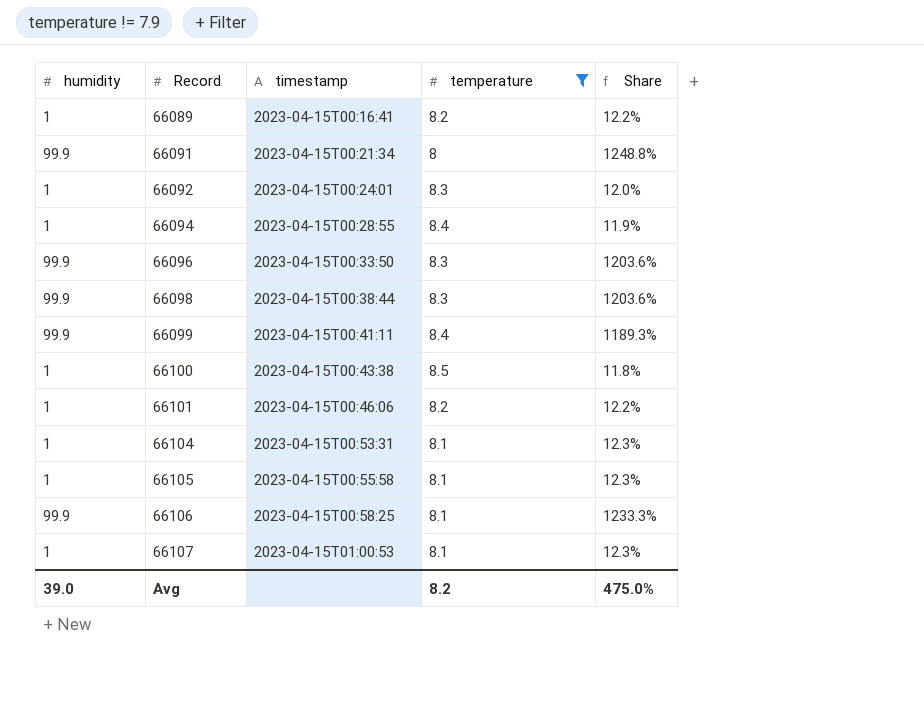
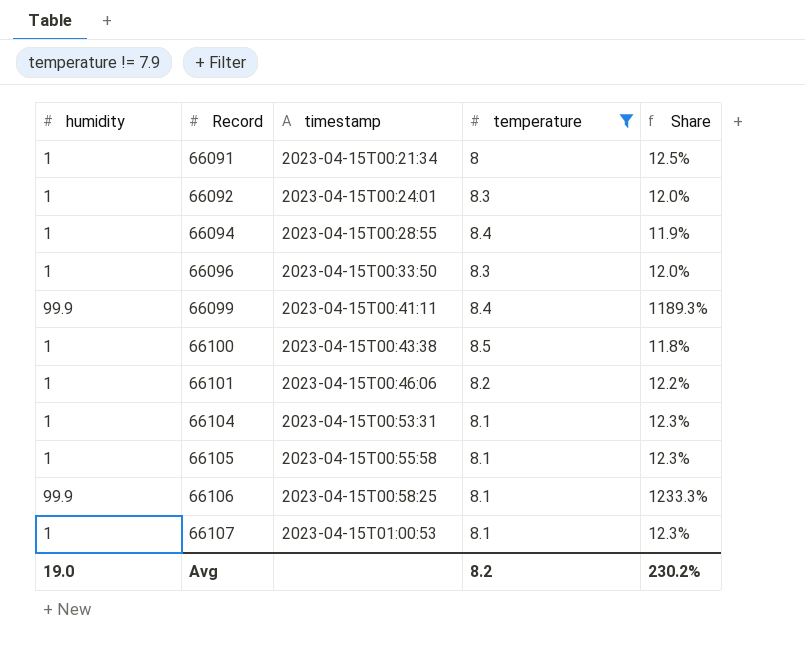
row 66089: 1 | 2023-04-15T00:16:41 | 8.2 | 12.2% -> none
row 66098: 99.9 | 2023-04-15T00:38:44 | 8.3 | 1203.6% -> none
66091 | humidity: 99.9 -> 1
66091 | Share: 1248.8% -> 12.5%
66096 | humidity: 99.9 -> 1
66096 | Share: 1203.6% -> 12.0%
Avg | humidity: 39.0 -> 19.0
Avg | Share: 475.0% -> 230.2%

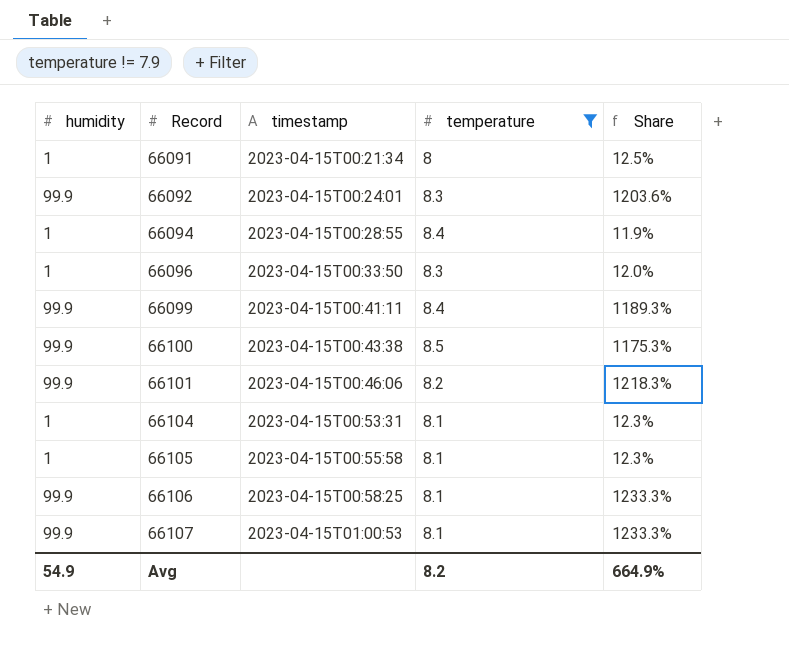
66092 | humidity: 1 -> 99.9
66092 | Share: 12.0% -> 1203.6%
66100 | humidity: 1 -> 99.9
66100 | Share: 11.8% -> 1175.3%
66101 | humidity: 1 -> 99.9
66101 | Share: 12.2% -> 1218.3%
66107 | humidity: 1 -> 99.9
66107 | Share: 12.3% -> 1233.3%
Avg | humidity: 19.0 -> 54.9
Avg | Share: 230.2% -> 664.9%

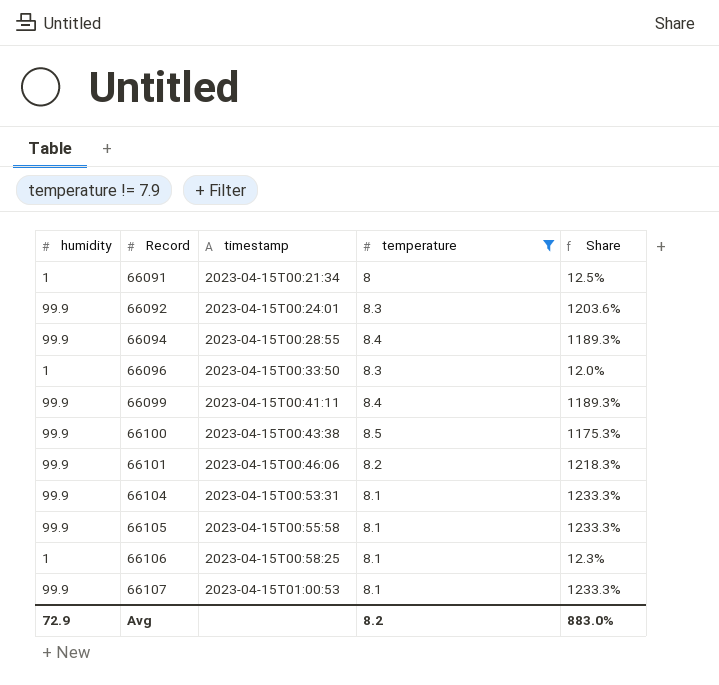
66094 | humidity: 1 -> 99.9
66094 | Share: 11.9% -> 1189.3%
66104 | humidity: 1 -> 99.9
66104 | Share: 12.3% -> 1233.3%
66105 | humidity: 1 -> 99.9
66105 | Share: 12.3% -> 1233.3%
66106 | humidity: 99.9 -> 1
66106 | Share: 1233.3% -> 12.3%
Avg | humidity: 54.9 -> 72.9
Avg | Share: 664.9% -> 883.0%

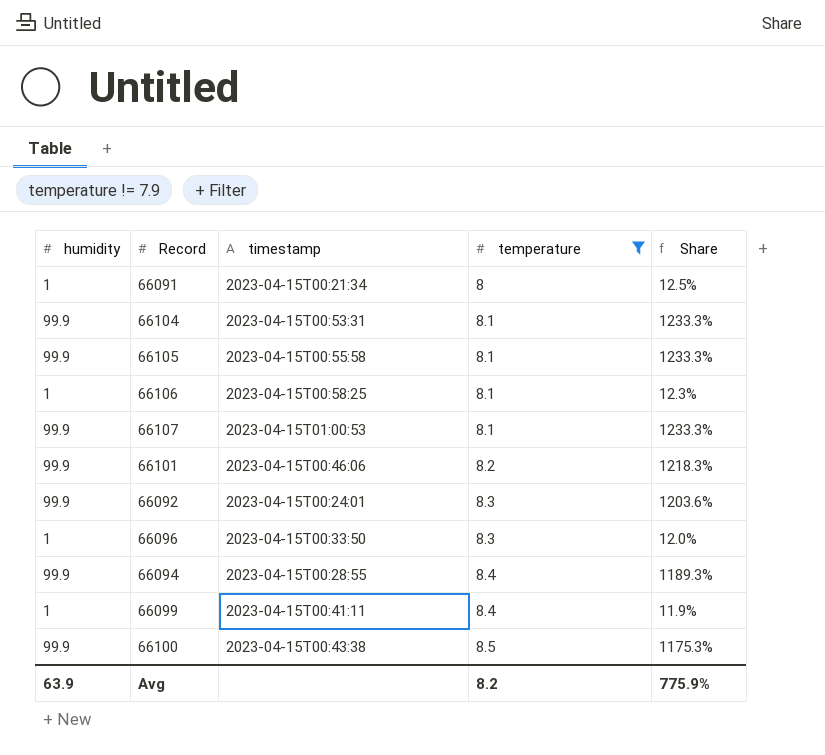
row order: Record ascending -> temperature ascending
66099 | humidity: 99.9 -> 1
66099 | Share: 1189.3% -> 11.9%
Avg | humidity: 72.9 -> 63.9
Avg | Share: 883.0% -> 775.9%

